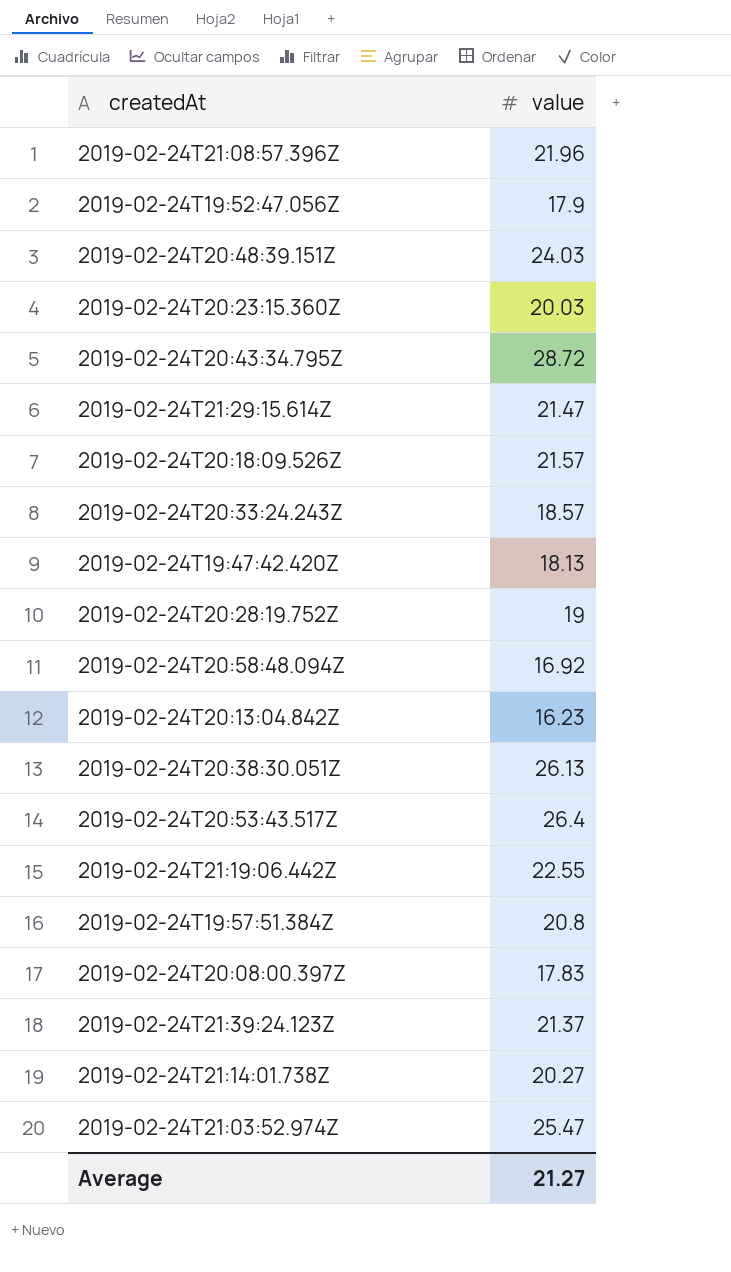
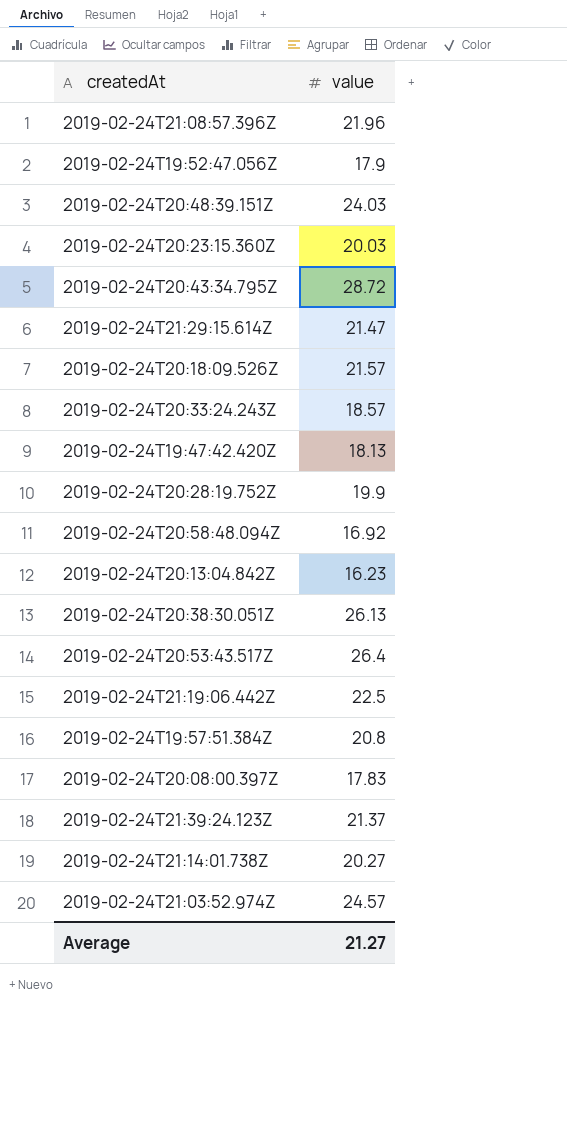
2019-02-24T20:28:19.752Z | value: 19 -> 19.9
2019-02-24T21:19:06.442Z | value: 22.55 -> 22.5
2019-02-24T21:03:52.974Z | value: 25.47 -> 24.57

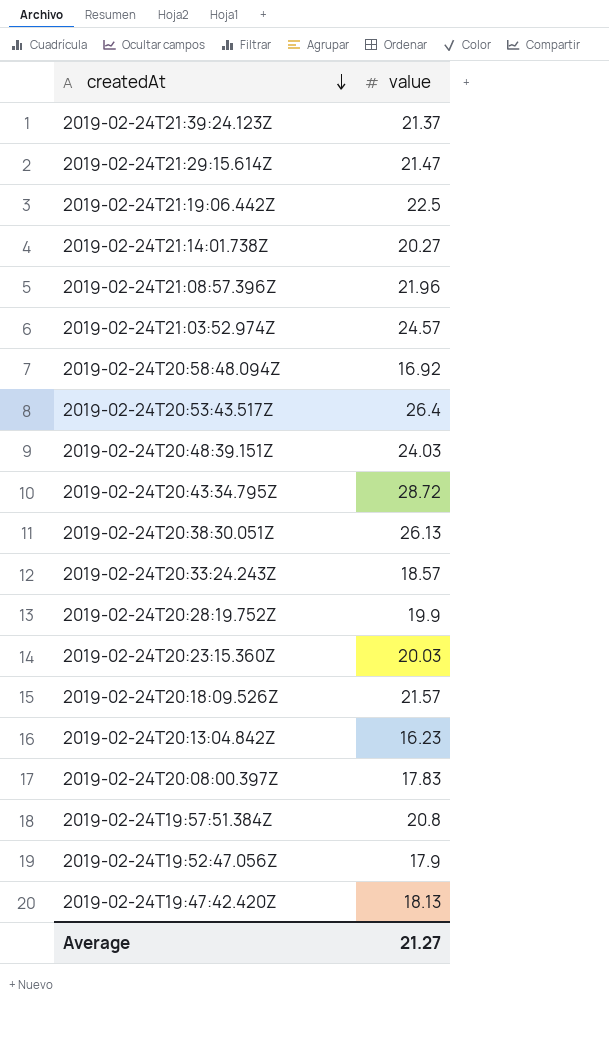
row order: none -> createdAt descending

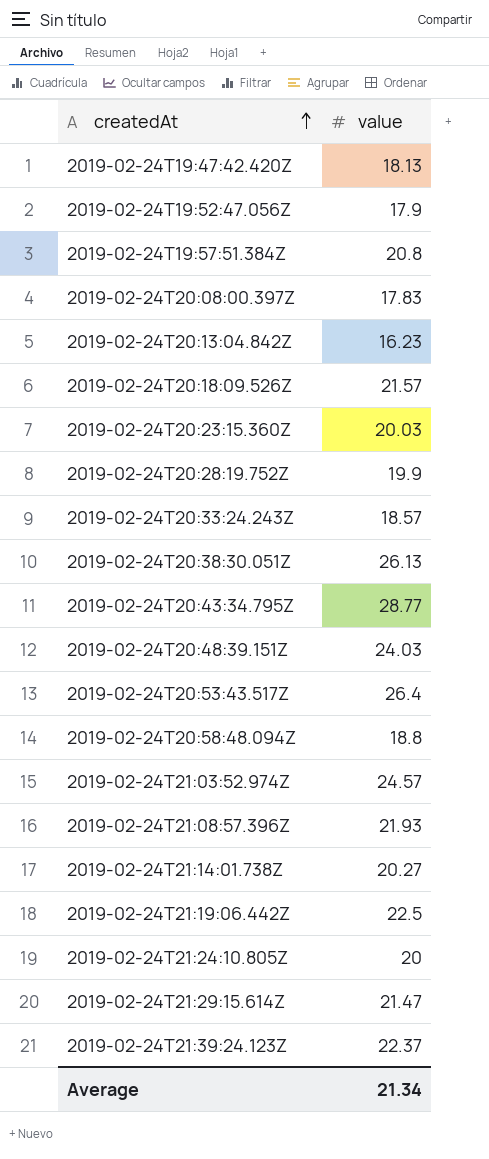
row order: createdAt descending -> createdAt ascending
2019-02-24T20:43:34.795Z | value: 28.72 -> 28.77
2019-02-24T20:58:48.094Z | value: 16.92 -> 18.8
2019-02-24T21:08:57.396Z | value: 21.96 -> 21.93
row 2019-02-24T21:24:10.805Z: none -> 20
2019-02-24T21:39:24.123Z | value: 21.37 -> 22.37
Average | value: 21.27 -> 21.34

